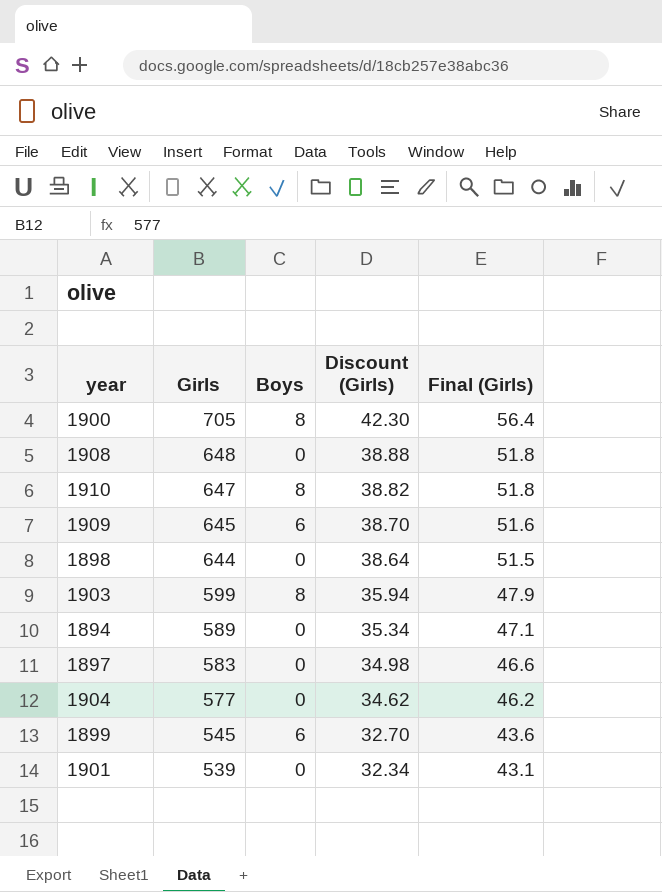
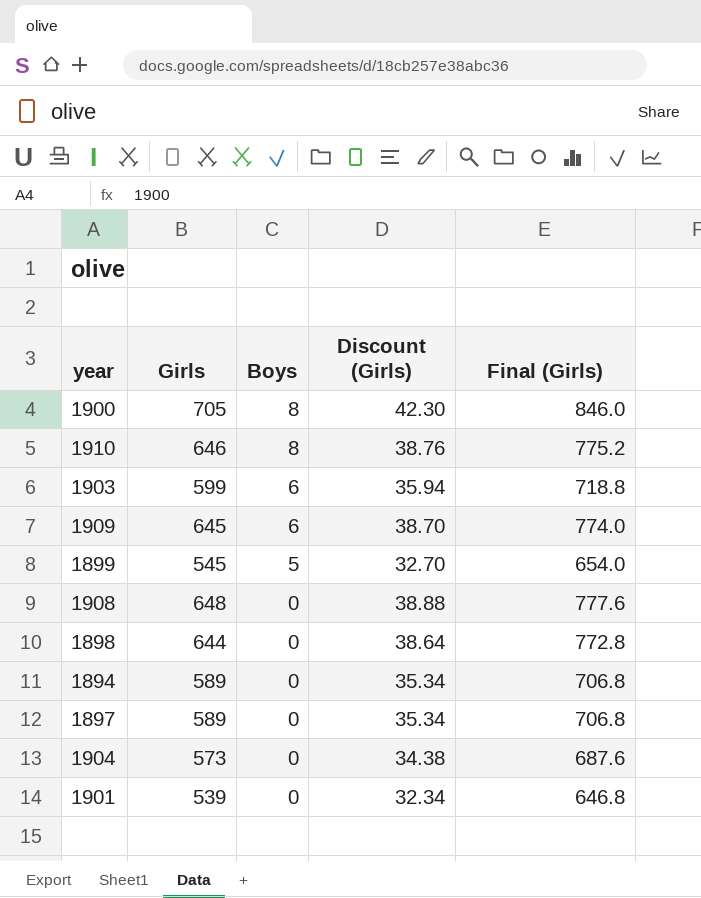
row order: Girls descending -> Boys descending
column Final (Girls) | formula: [Girls] * 0.08 -> [Girls] * 1.2
1910 | Girls: 647 -> 646
1910 | Discount (Girls): 38.82 -> 38.76
1903 | Boys: 8 -> 6
1899 | Boys: 6 -> 5
1897 | Girls: 583 -> 589
1897 | Discount (Girls): 34.98 -> 35.34
1904 | Girls: 577 -> 573
1904 | Discount (Girls): 34.62 -> 34.38

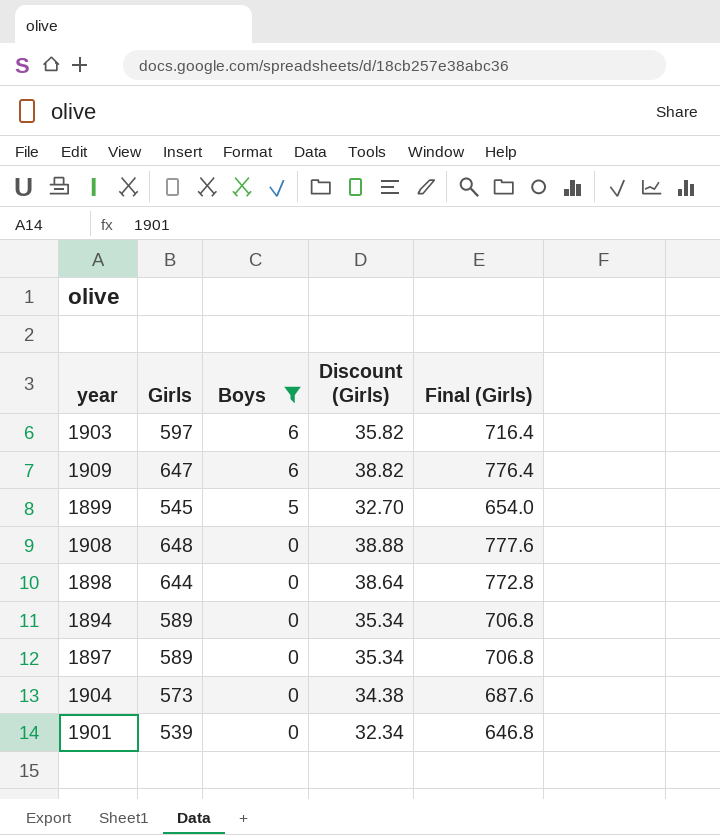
filter: none -> Boys != 8
1903 | Girls: 599 -> 597
1903 | Discount (Girls): 35.94 -> 35.82
1903 | Final (Girls): 718.8 -> 716.4
1909 | Girls: 645 -> 647
1909 | Discount (Girls): 38.70 -> 38.82
1909 | Final (Girls): 774.0 -> 776.4

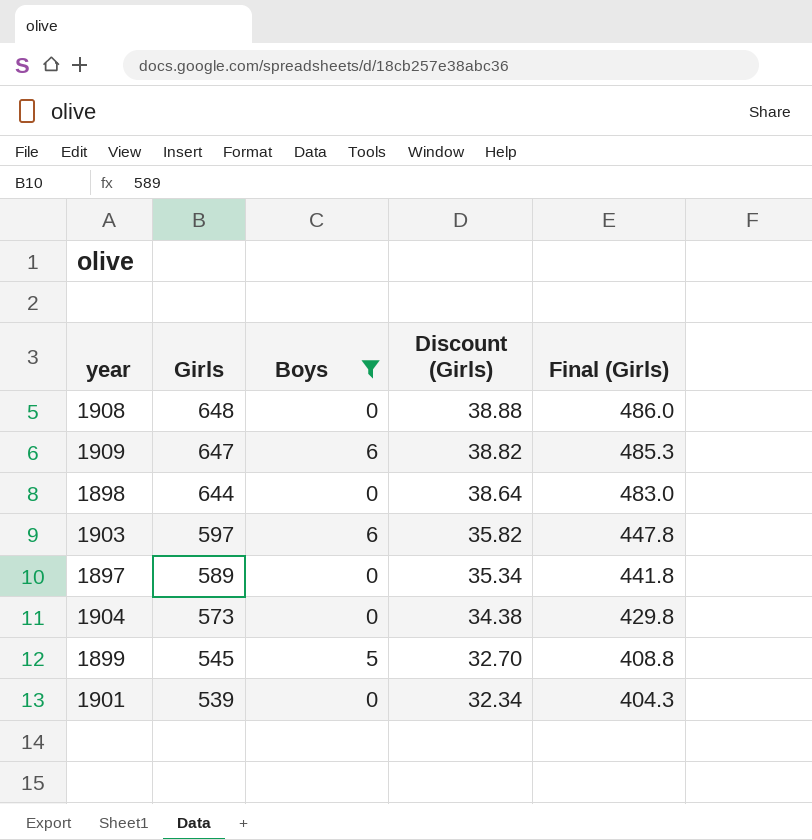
row order: Boys descending -> Girls descending
column Final (Girls) | formula: [Girls] * 1.2 -> [Girls] * 0.75
row 1894: 589 | 0 | 35.34 | 706.8 -> none

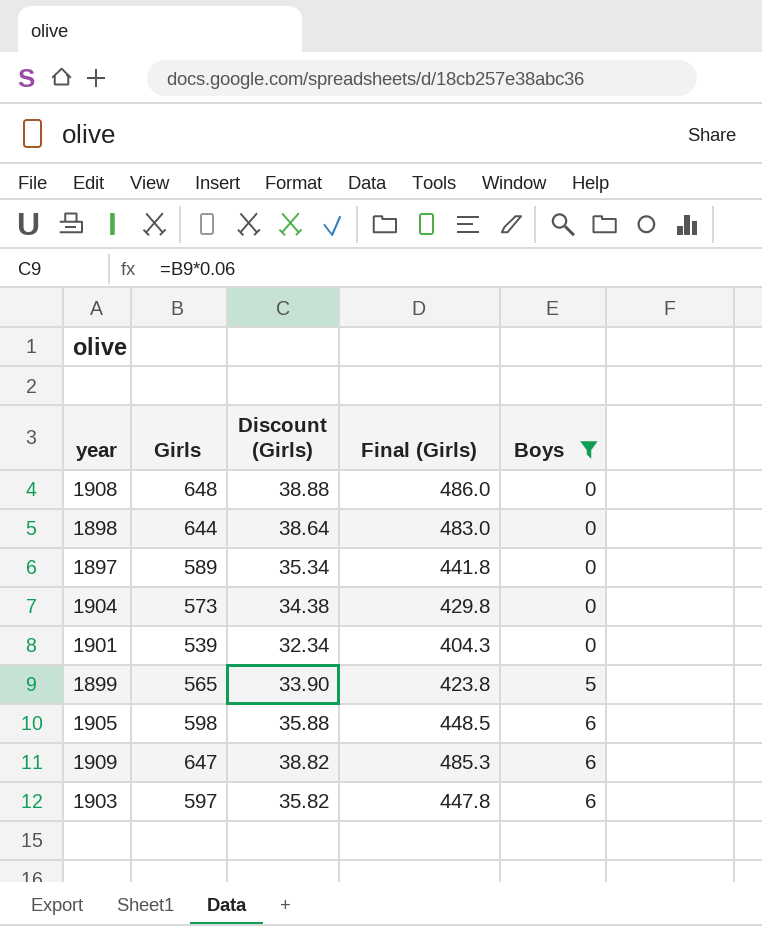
row order: Girls descending -> Boys ascending
column Boys | position: 3 -> 5
1899 | Girls: 545 -> 565
1899 | Discount (Girls): 32.70 -> 33.90
1899 | Final (Girls): 408.8 -> 423.8
row 1905: none -> 598 | 35.88 | 448.5 | 6

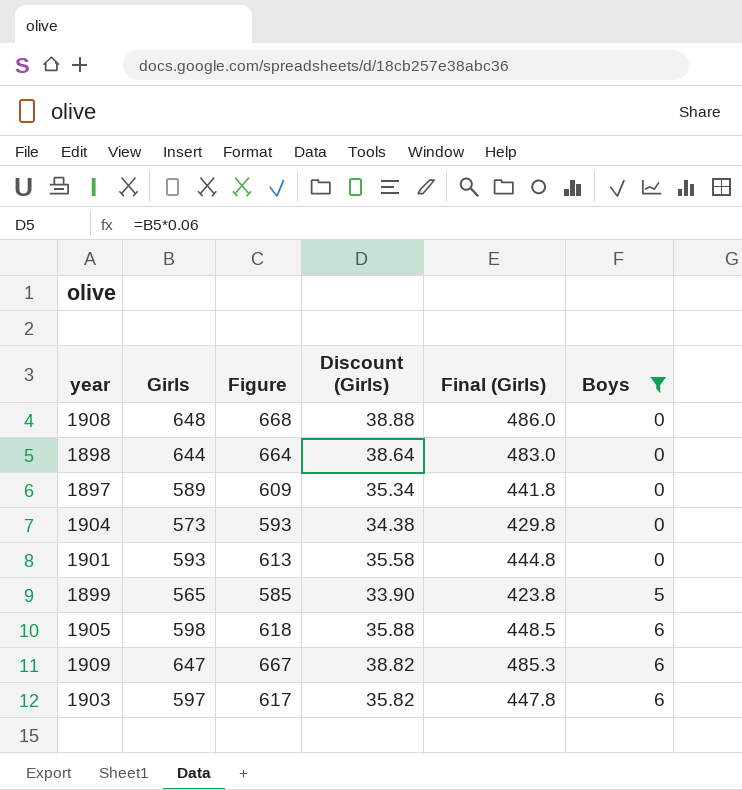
column Figure | formula: none -> [Girls] + 20
1901 | Girls: 539 -> 593
1901 | Discount (Girls): 32.34 -> 35.58
1901 | Final (Girls): 404.3 -> 444.8

